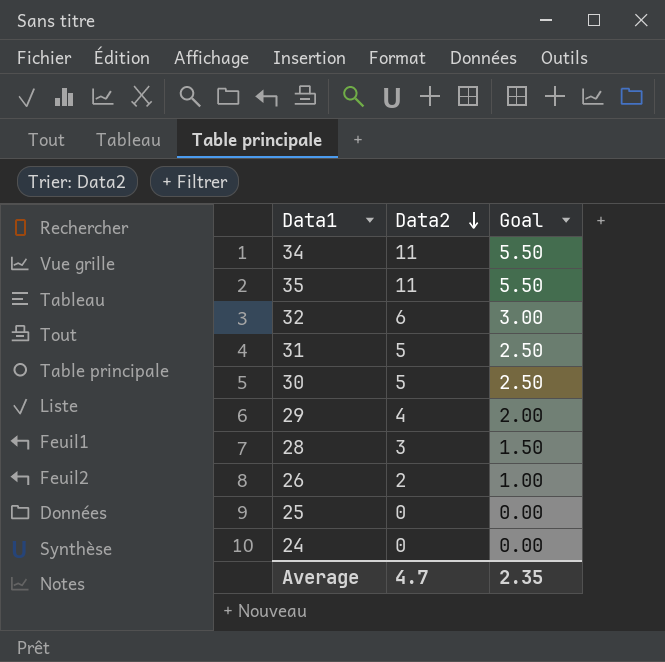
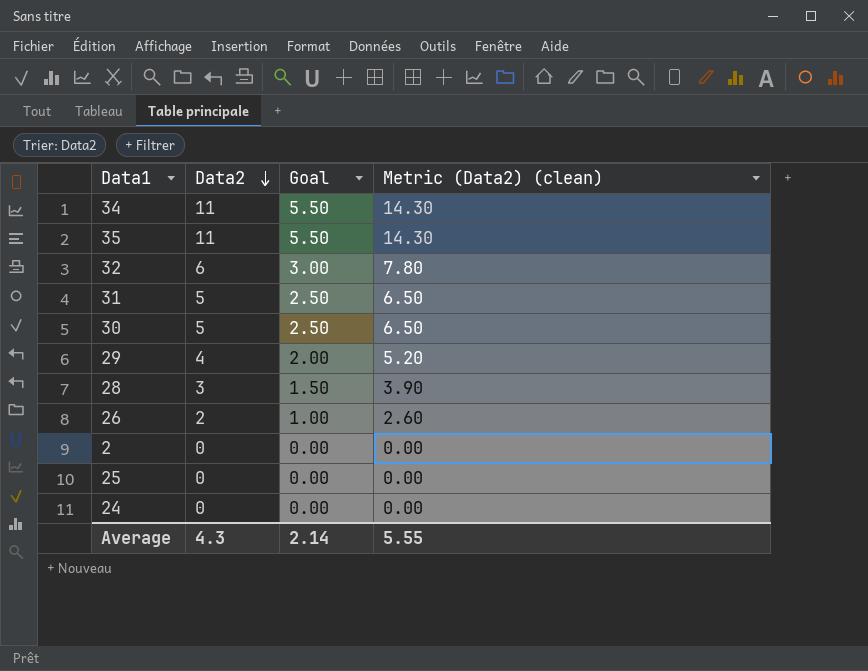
column Metric (Data2) (clean) | formula: none -> [Data2] * 1.3
row 2: none -> 0 | 0.00 | 0.00
Average | Data2: 4.7 -> 4.3
Average | Goal: 2.35 -> 2.14

